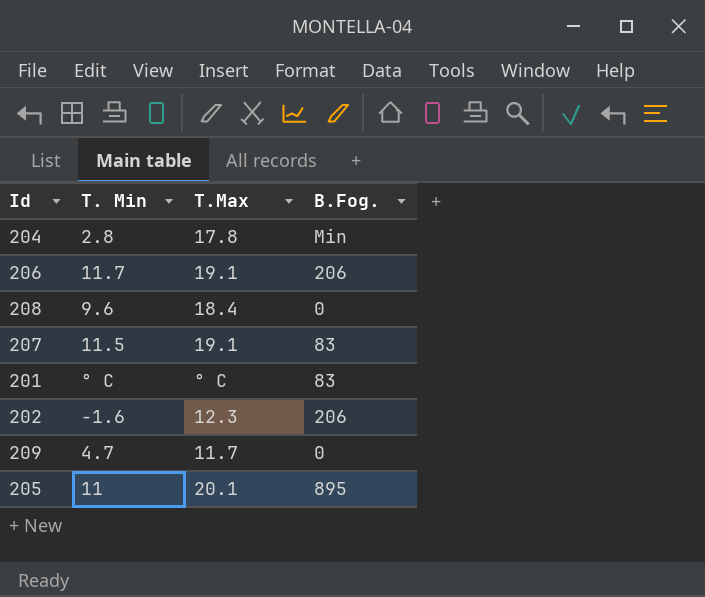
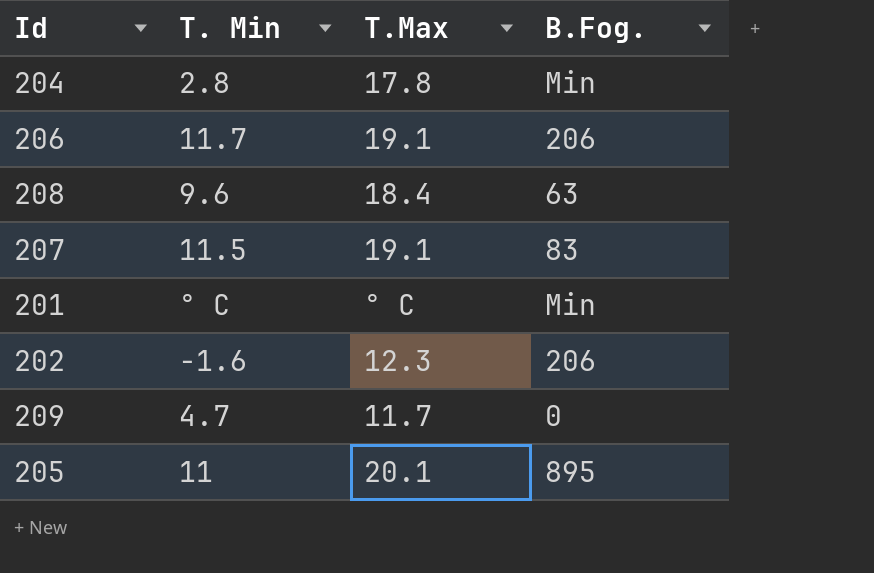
208 | B.Fog.: 0 -> 63
201 | B.Fog.: 83 -> Min

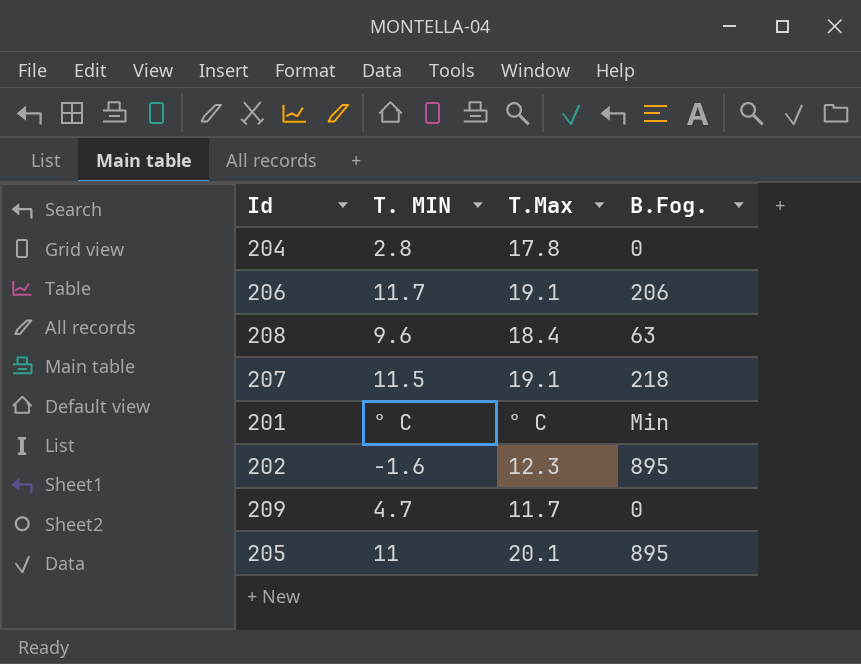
column name: T. Min -> T. MIN
204 | B.Fog.: Min -> 0
207 | B.Fog.: 83 -> 218
202 | B.Fog.: 206 -> 895

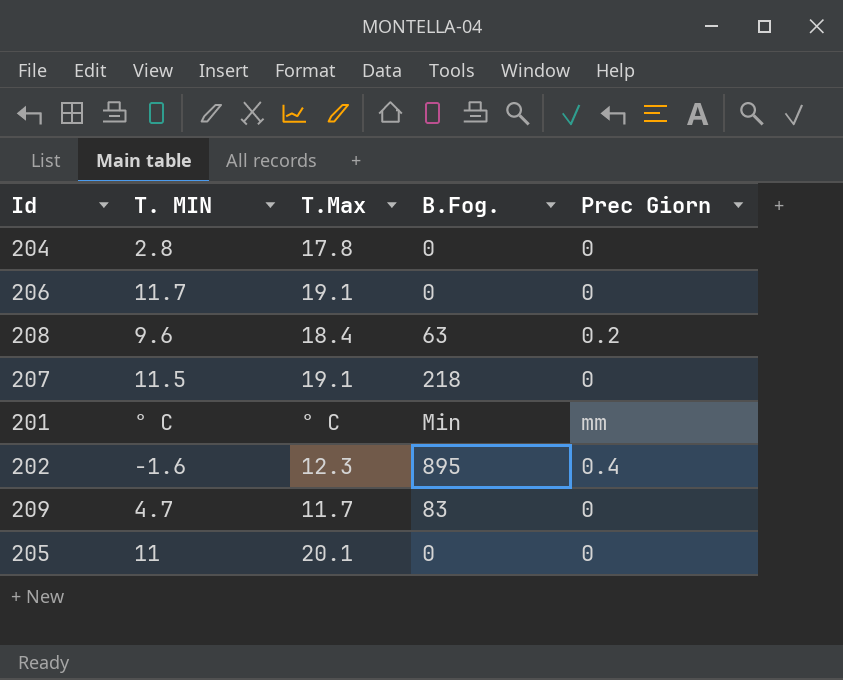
column Prec Giorn | position: none -> 5
206 | B.Fog.: 206 -> 0
209 | B.Fog.: 0 -> 83
205 | B.Fog.: 895 -> 0

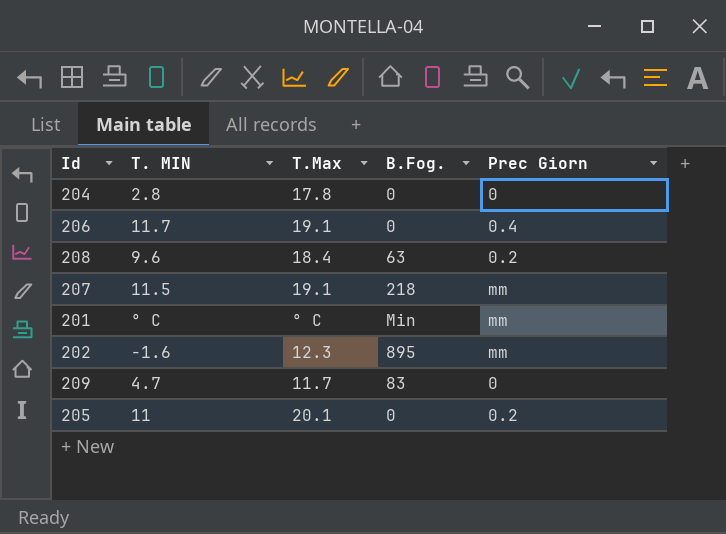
206 | Prec Giorn: 0 -> 0.4
207 | Prec Giorn: 0 -> mm
202 | Prec Giorn: 0.4 -> mm
205 | Prec Giorn: 0 -> 0.2

